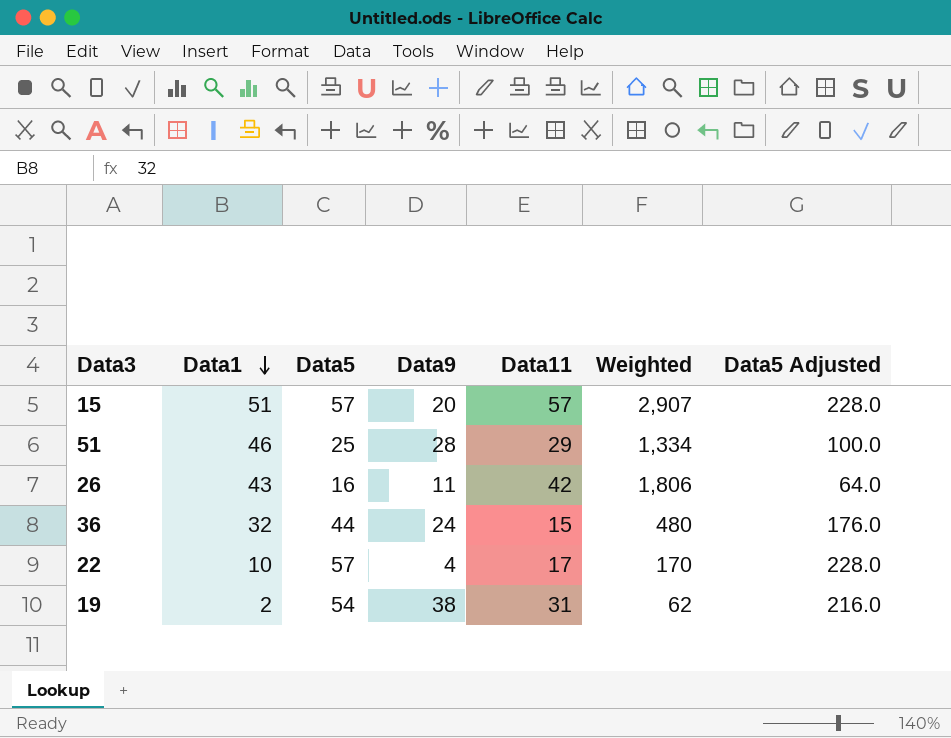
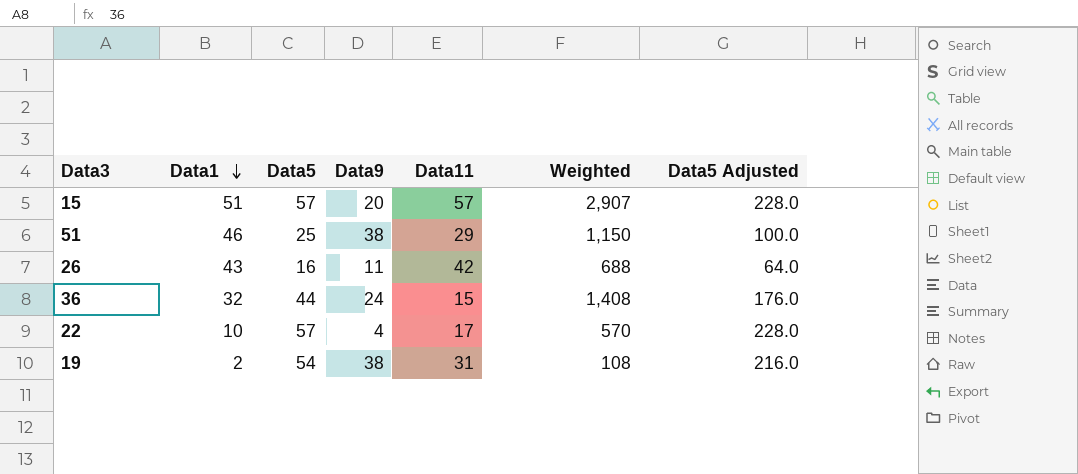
column Weighted | formula: [Data1] * [Data11] -> [Data1] * [Data5]
51 | Data9: 28 -> 38

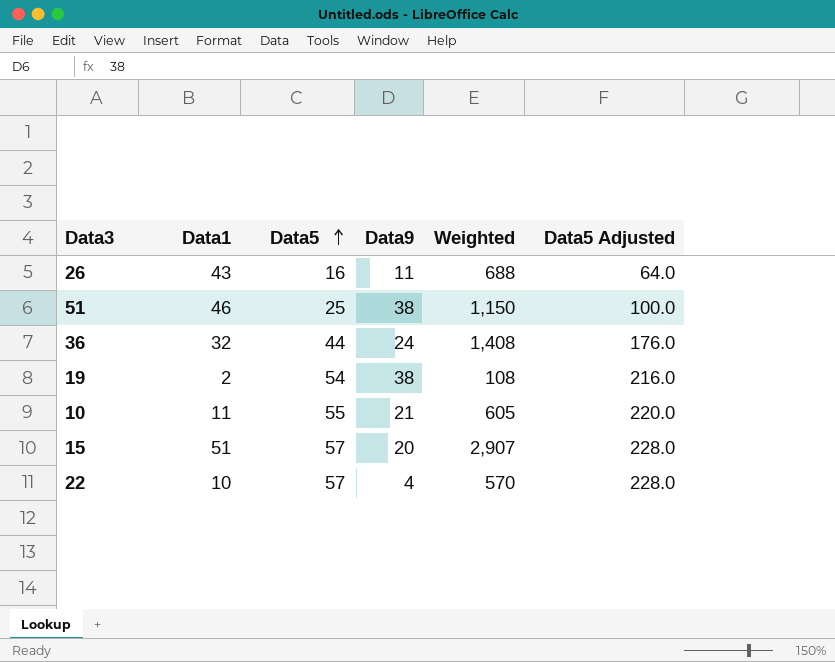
row order: Data1 descending -> Data5 ascending
column Data11 | position: 5 -> none
row 10: none -> 11 | 55 | 21 | 605 | 220.0

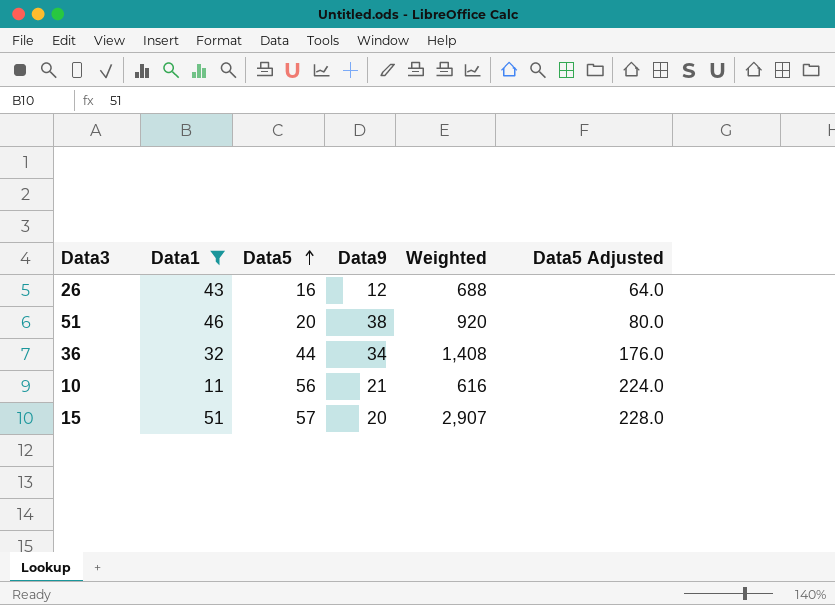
filter: none -> Data1 >= 11
26 | Data9: 11 -> 12
51 | Data5: 25 -> 20
51 | Weighted: 1,150 -> 920
51 | Data5 Adjusted: 100.0 -> 80.0
36 | Data9: 24 -> 34
10 | Data5: 55 -> 56
10 | Weighted: 605 -> 616
10 | Data5 Adjusted: 220.0 -> 224.0

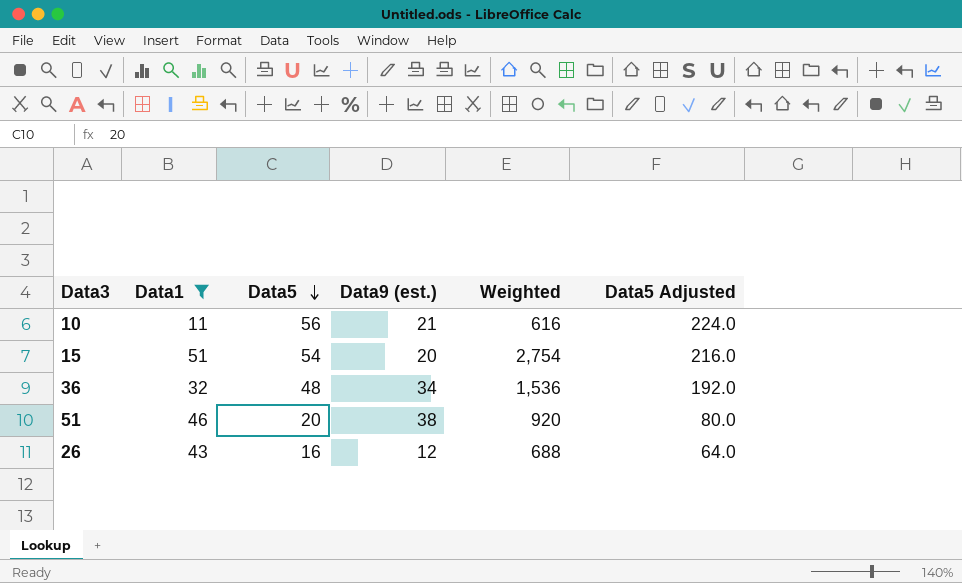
row order: Data5 ascending -> Data5 descending
column name: Data9 -> Data9 (est.)
15 | Data5: 57 -> 54
15 | Weighted: 2,907 -> 2,754
15 | Data5 Adjusted: 228.0 -> 216.0
36 | Data5: 44 -> 48
36 | Weighted: 1,408 -> 1,536
36 | Data5 Adjusted: 176.0 -> 192.0

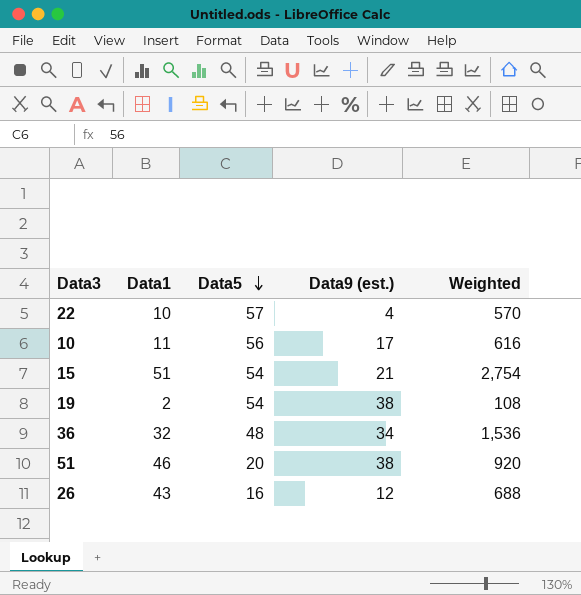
filter: Data1 >= 11 -> none
column Data5 Adjusted | formula: [Data5] * 4 -> none
10 | Data9 (est.): 21 -> 17
15 | Data9 (est.): 20 -> 21

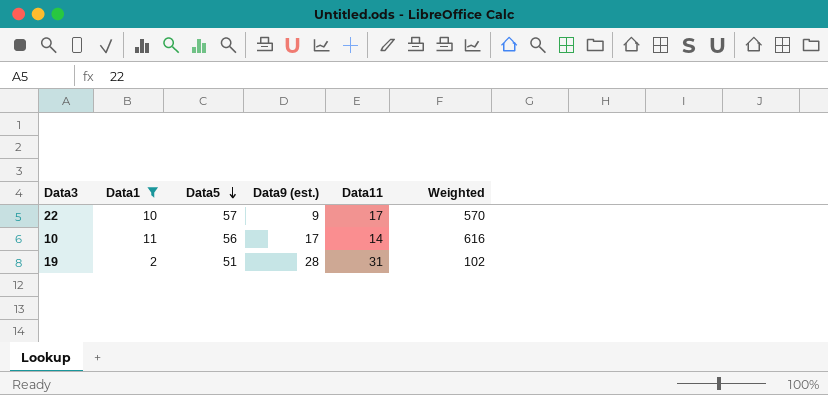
filter: none -> Data1 <= 11
column Data11 | position: none -> 5
22 | Data9 (est.): 4 -> 9
19 | Data5: 54 -> 51
19 | Data9 (est.): 38 -> 28
19 | Weighted: 108 -> 102

